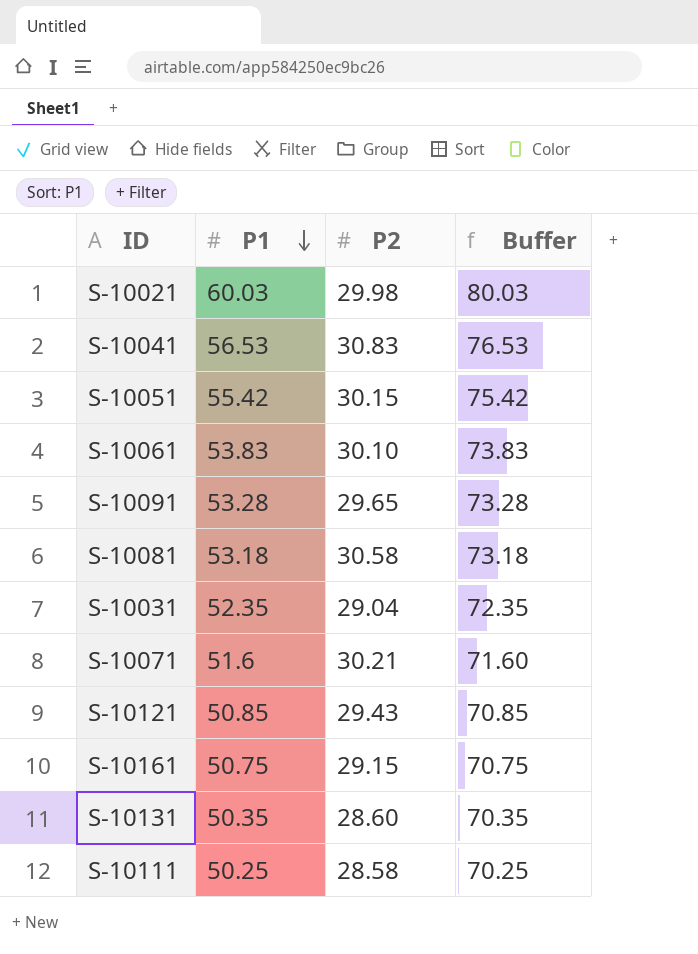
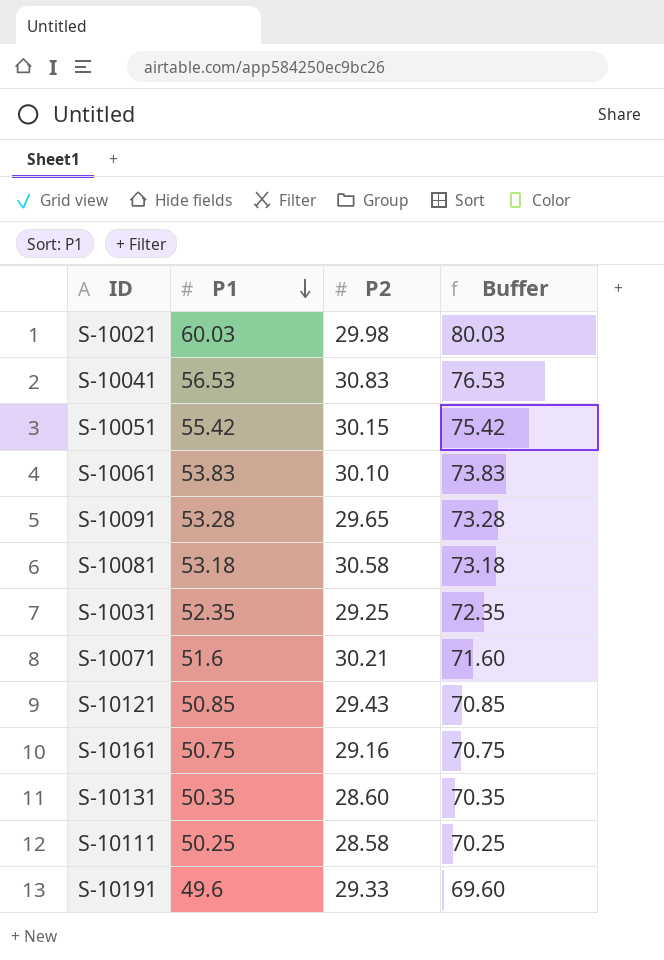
S-10031 | P2: 29.04 -> 29.25
S-10161 | P2: 29.15 -> 29.16
row S-10191: none -> 49.6 | 29.33 | 69.60

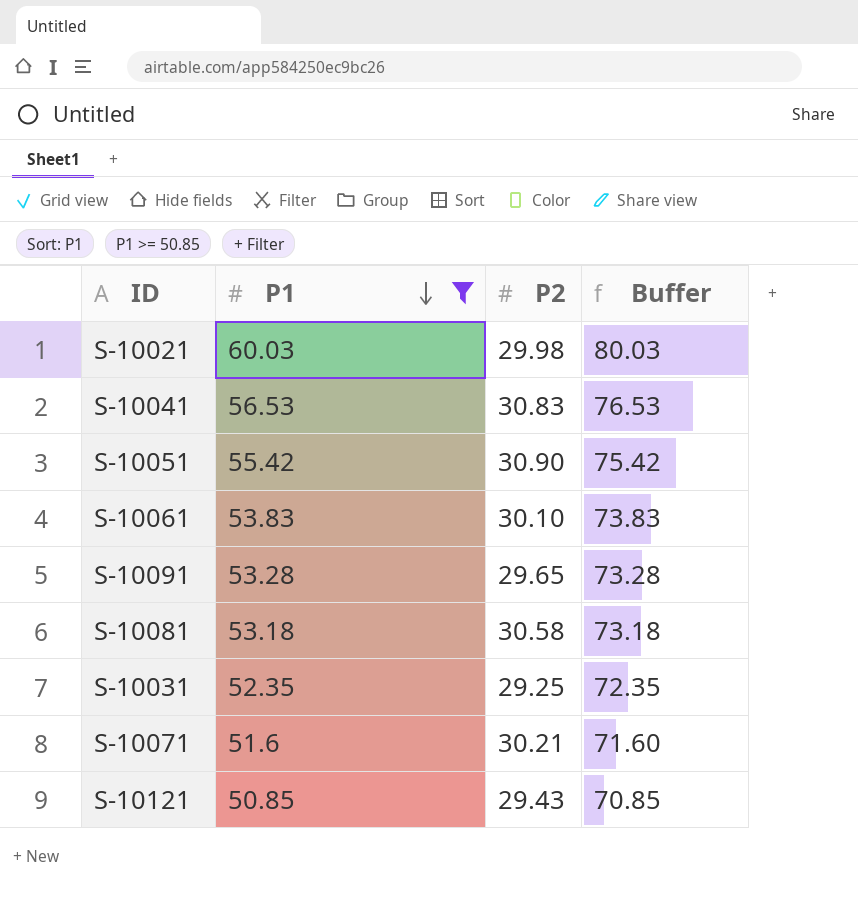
filter: none -> P1 >= 50.85
S-10051 | P2: 30.15 -> 30.90

